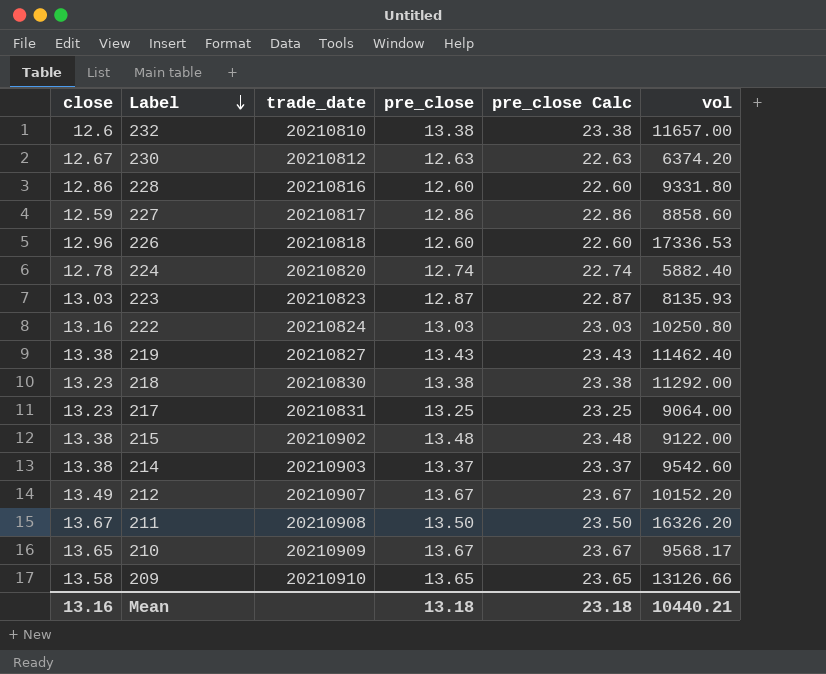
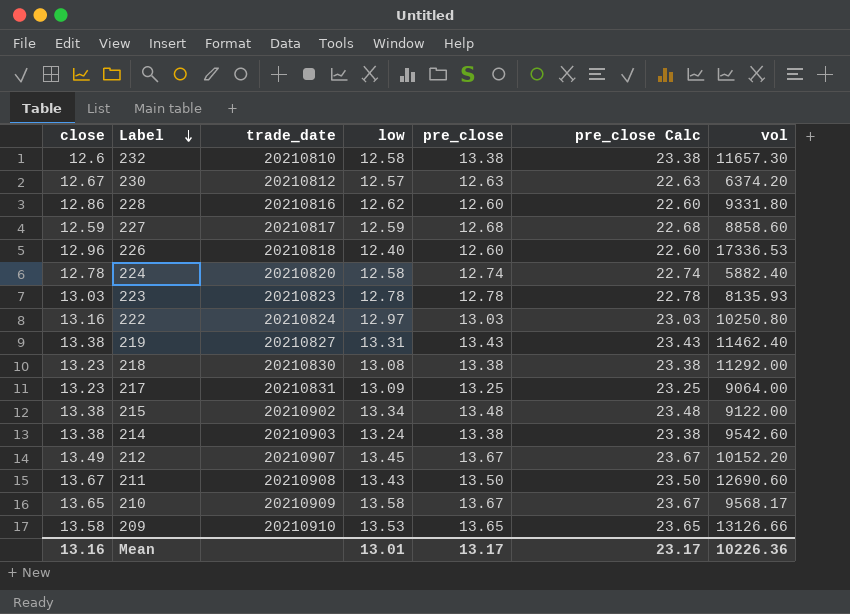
column low | position: none -> 4
232 | vol: 11657.00 -> 11657.30
227 | pre_close: 12.86 -> 12.68
227 | pre_close Calc: 22.86 -> 22.68
223 | pre_close: 12.87 -> 12.78
223 | pre_close Calc: 22.87 -> 22.78
214 | pre_close: 13.37 -> 13.38
214 | pre_close Calc: 23.37 -> 23.38
211 | vol: 16326.20 -> 12690.60
Mean | pre_close: 13.18 -> 13.17
Mean | pre_close Calc: 23.18 -> 23.17
Mean | vol: 10440.21 -> 10226.36

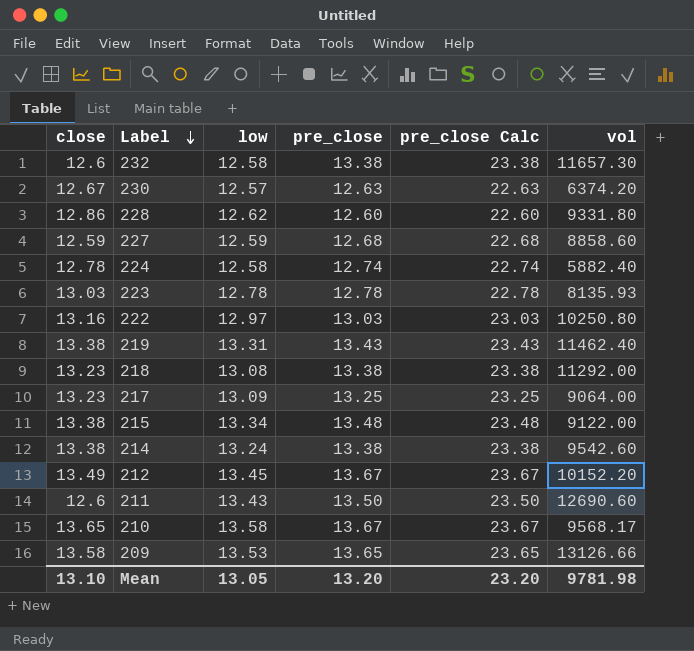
column trade_date | position: 3 -> none
row 226: 12.96 | 20210818 | 12.40 | 12.60 | 22.60 | 17336.53 -> none
211 | close: 13.67 -> 12.6
Mean | close: 13.16 -> 13.10
Mean | low: 13.01 -> 13.05
Mean | pre_close: 13.17 -> 13.20
Mean | pre_close Calc: 23.17 -> 23.20
Mean | vol: 10226.36 -> 9781.98

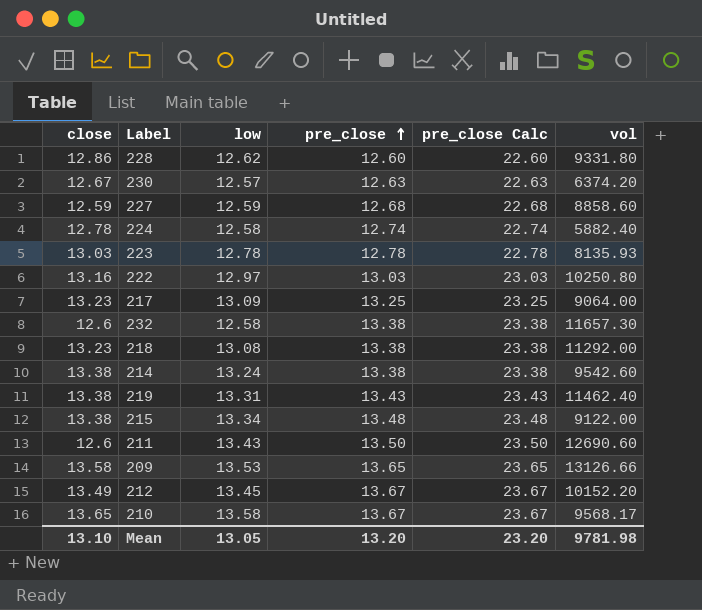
row order: Label descending -> pre_close ascending

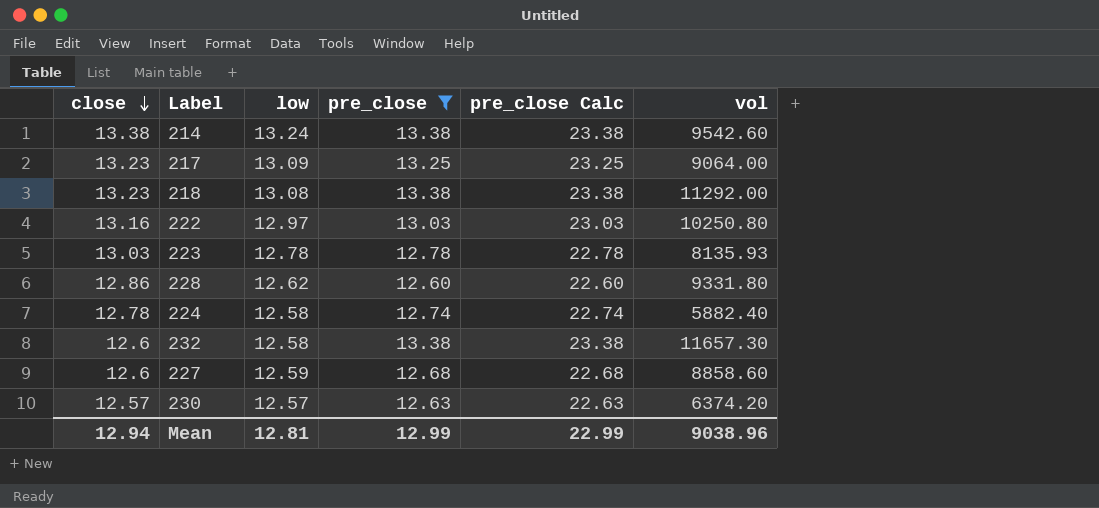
filter: none -> pre_close <= 13.38
row order: pre_close ascending -> close descending
227 | close: 12.59 -> 12.6
230 | close: 12.67 -> 12.57
Mean | close: 13.10 -> 12.94
Mean | low: 13.05 -> 12.81
Mean | pre_close: 13.20 -> 12.99
Mean | pre_close Calc: 23.20 -> 22.99
Mean | vol: 9781.98 -> 9038.96

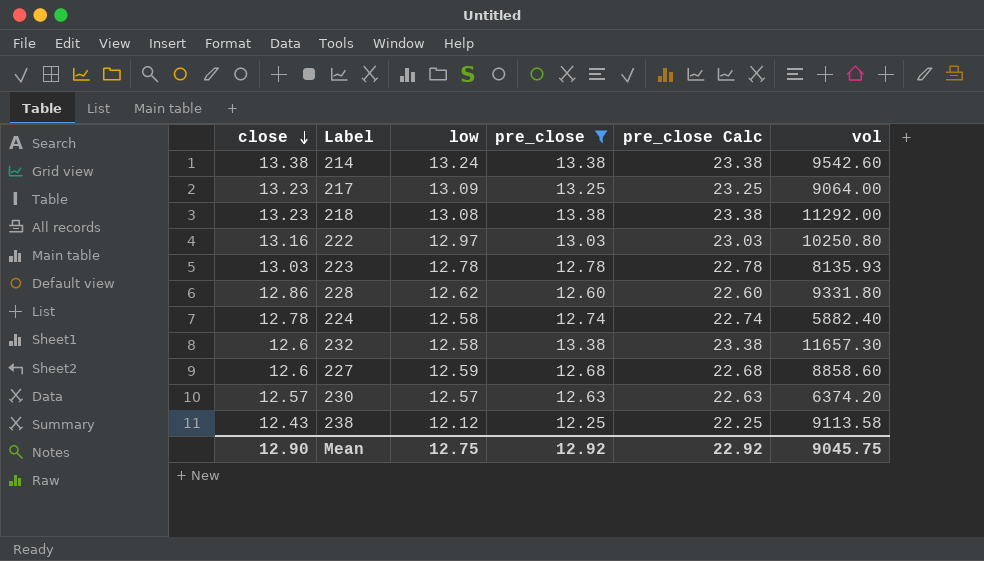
row 238: none -> 12.43 | 12.12 | 12.25 | 22.25 | 9113.58
Mean | close: 12.94 -> 12.90
Mean | low: 12.81 -> 12.75
Mean | pre_close: 12.99 -> 12.92
Mean | pre_close Calc: 22.99 -> 22.92
Mean | vol: 9038.96 -> 9045.75

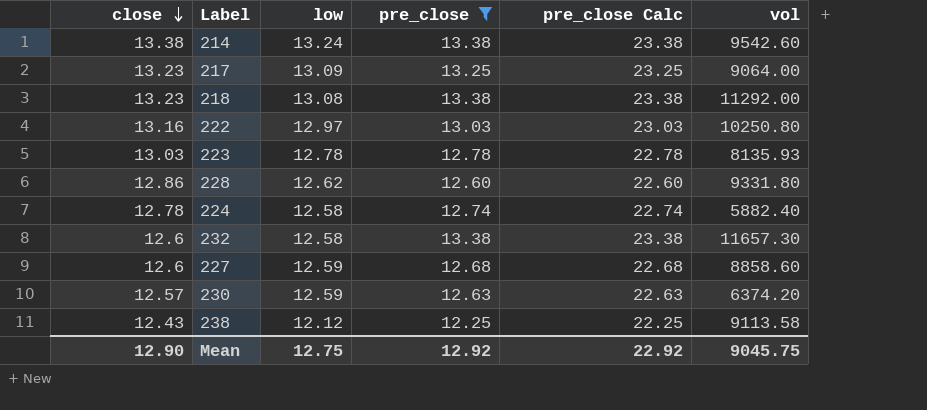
230 | low: 12.57 -> 12.59

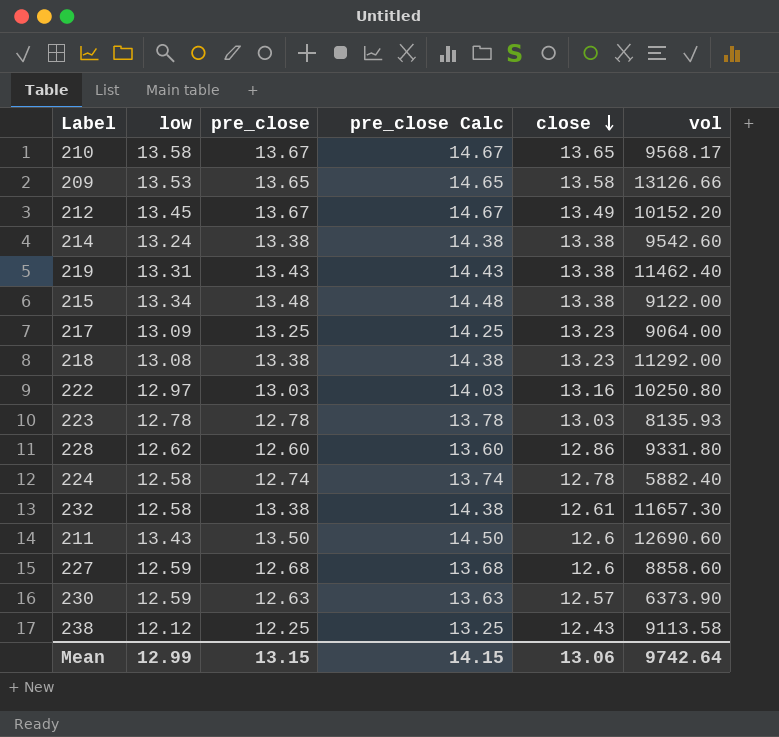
filter: pre_close <= 13.38 -> none
column pre_close Calc | formula: [pre_close] + 10 -> [pre_close] + 1
column close | position: 1 -> 5
232 | close: 12.6 -> 12.61
230 | vol: 6374.20 -> 6373.90
Mean | low: 12.75 -> 12.99
Mean | pre_close: 12.92 -> 13.15
Mean | pre_close Calc: 22.92 -> 14.15
Mean | close: 12.90 -> 13.06
Mean | vol: 9045.75 -> 9742.64

